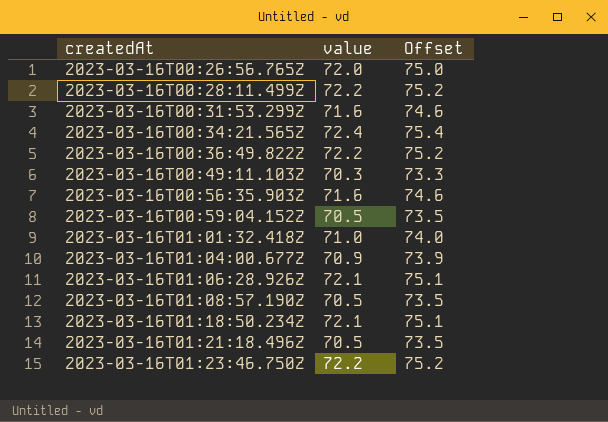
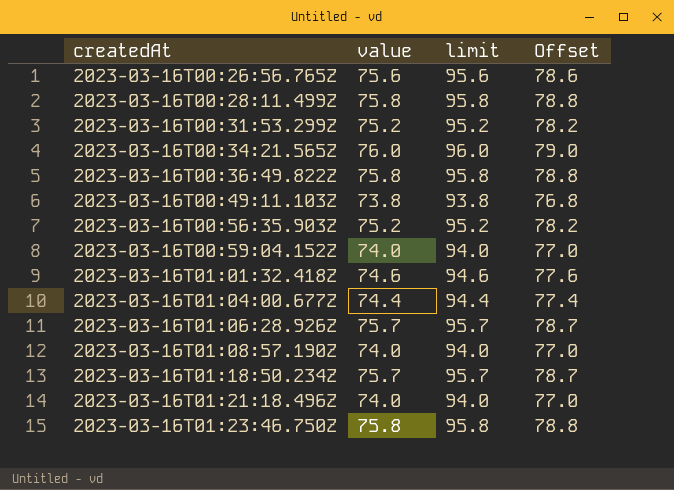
column limit | formula: none -> [value] + 20
2023-03-16T00:26:56.765Z | value: 72.0 -> 75.6
2023-03-16T00:26:56.765Z | Offset: 75.0 -> 78.6
2023-03-16T00:28:11.499Z | value: 72.2 -> 75.8
2023-03-16T00:28:11.499Z | Offset: 75.2 -> 78.8
2023-03-16T00:31:53.299Z | value: 71.6 -> 75.2
2023-03-16T00:31:53.299Z | Offset: 74.6 -> 78.2
2023-03-16T00:34:21.565Z | value: 72.4 -> 76.0
2023-03-16T00:34:21.565Z | Offset: 75.4 -> 79.0
2023-03-16T00:36:49.822Z | value: 72.2 -> 75.8
2023-03-16T00:36:49.822Z | Offset: 75.2 -> 78.8
2023-03-16T00:49:11.103Z | value: 70.3 -> 73.8
2023-03-16T00:49:11.103Z | Offset: 73.3 -> 76.8
2023-03-16T00:56:35.903Z | value: 71.6 -> 75.2
2023-03-16T00:56:35.903Z | Offset: 74.6 -> 78.2
2023-03-16T00:59:04.152Z | value: 70.5 -> 74.0
2023-03-16T00:59:04.152Z | Offset: 73.5 -> 77.0
2023-03-16T01:01:32.418Z | value: 71.0 -> 74.6
2023-03-16T01:01:32.418Z | Offset: 74.0 -> 77.6
2023-03-16T01:04:00.677Z | value: 70.9 -> 74.4
2023-03-16T01:04:00.677Z | Offset: 73.9 -> 77.4
2023-03-16T01:06:28.926Z | value: 72.1 -> 75.7
2023-03-16T01:06:28.926Z | Offset: 75.1 -> 78.7
2023-03-16T01:08:57.190Z | value: 70.5 -> 74.0
2023-03-16T01:08:57.190Z | Offset: 73.5 -> 77.0
2023-03-16T01:18:50.234Z | value: 72.1 -> 75.7
2023-03-16T01:18:50.234Z | Offset: 75.1 -> 78.7
2023-03-16T01:21:18.496Z | value: 70.5 -> 74.0
2023-03-16T01:21:18.496Z | Offset: 73.5 -> 77.0
2023-03-16T01:23:46.750Z | value: 72.2 -> 75.8
2023-03-16T01:23:46.750Z | Offset: 75.2 -> 78.8

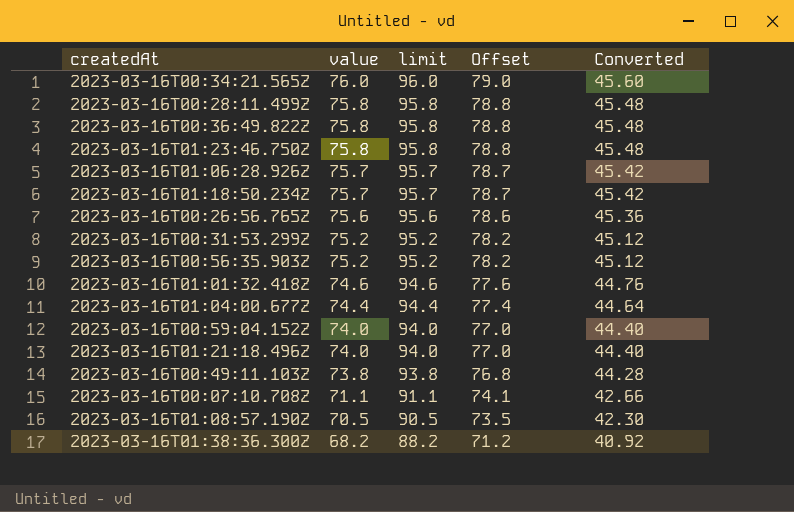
row order: createdAt ascending -> value descending
column Converted | formula: none -> [value] * 0.6
row 2023-03-16T00:07:10.708Z: none -> 71.1 | 91.1 | 74.1 | 42.66
2023-03-16T01:08:57.190Z | value: 74.0 -> 70.5
2023-03-16T01:08:57.190Z | limit: 94.0 -> 90.5
2023-03-16T01:08:57.190Z | Offset: 77.0 -> 73.5
row 2023-03-16T01:38:36.300Z: none -> 68.2 | 88.2 | 71.2 | 40.92

